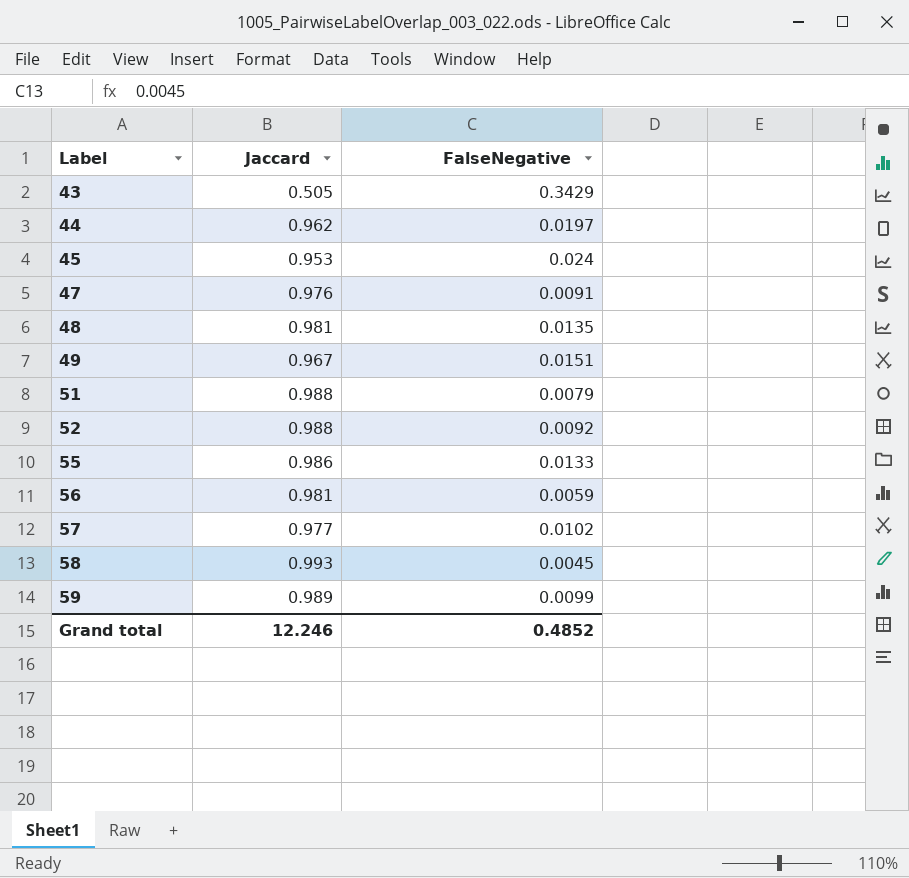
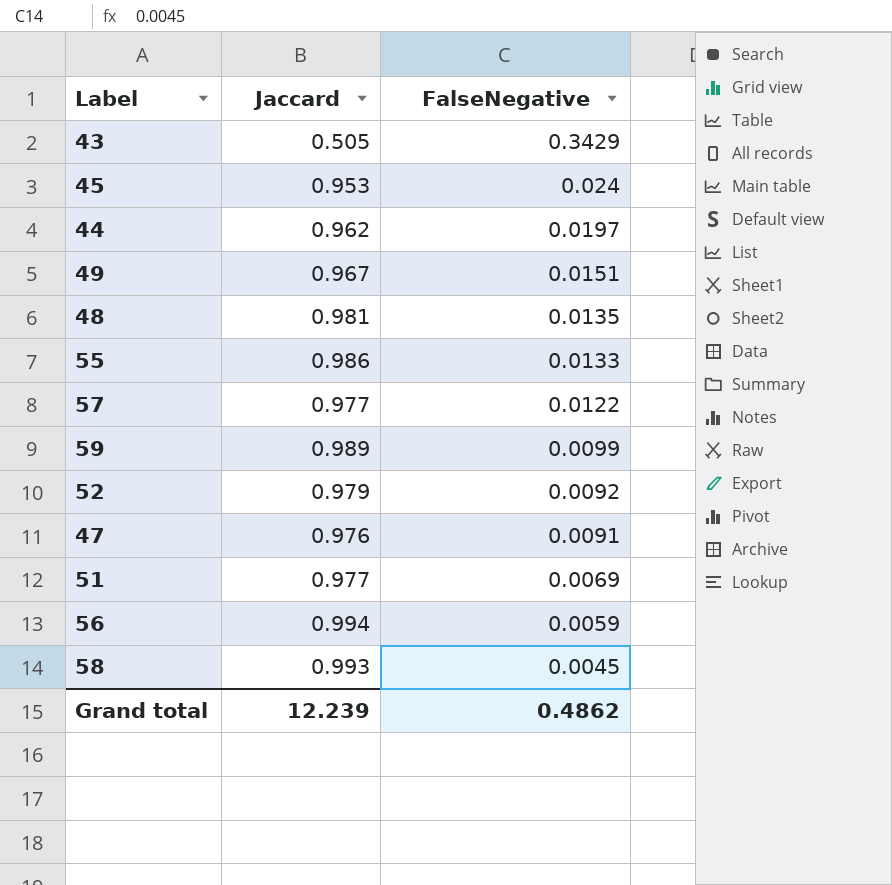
row order: Label ascending -> FalseNegative descending
57 | FalseNegative: 0.0102 -> 0.0122
52 | Jaccard: 0.988 -> 0.979
51 | Jaccard: 0.988 -> 0.977
51 | FalseNegative: 0.0079 -> 0.0069
56 | Jaccard: 0.981 -> 0.994
Grand total | Jaccard: 12.246 -> 12.239
Grand total | FalseNegative: 0.4852 -> 0.4862

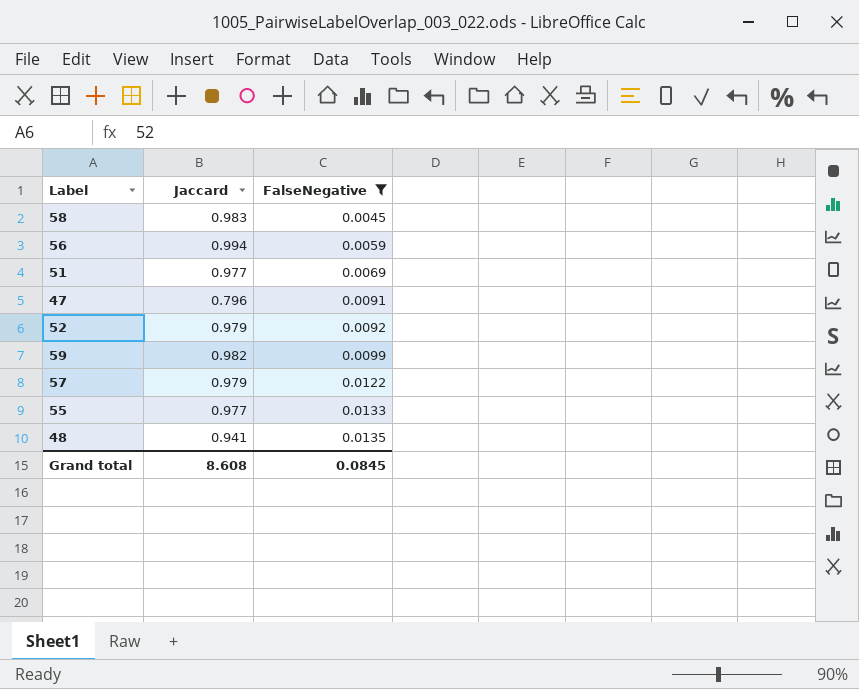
filter: none -> FalseNegative <= 0.0135
row order: FalseNegative descending -> FalseNegative ascending
58 | Jaccard: 0.993 -> 0.983
47 | Jaccard: 0.976 -> 0.796
59 | Jaccard: 0.989 -> 0.982
57 | Jaccard: 0.977 -> 0.979
55 | Jaccard: 0.986 -> 0.977
48 | Jaccard: 0.981 -> 0.941
Grand total | Jaccard: 12.239 -> 8.608
Grand total | FalseNegative: 0.4862 -> 0.0845

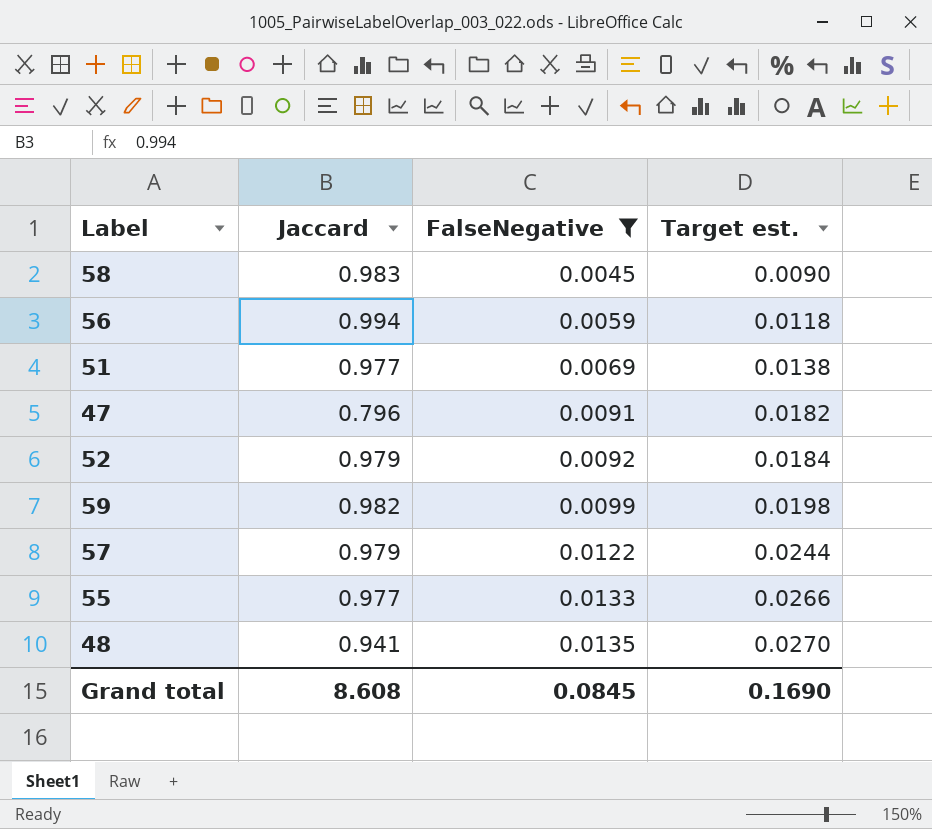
column Target est. | formula: none -> [FalseNegative] * 2

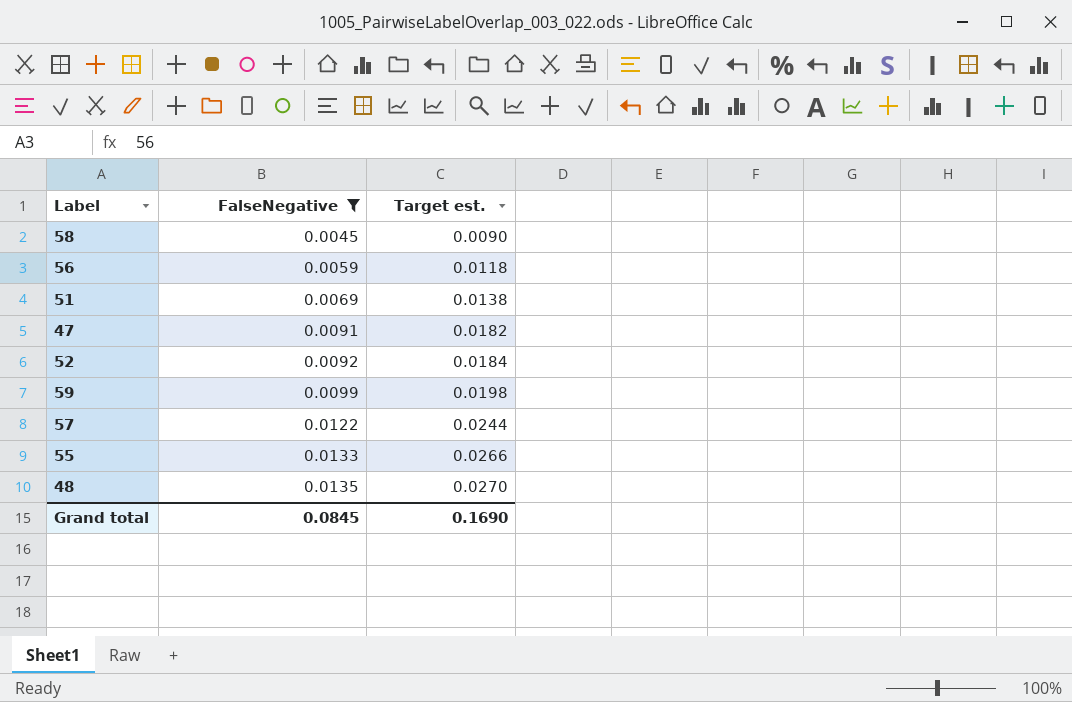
column Jaccard | position: 2 -> none

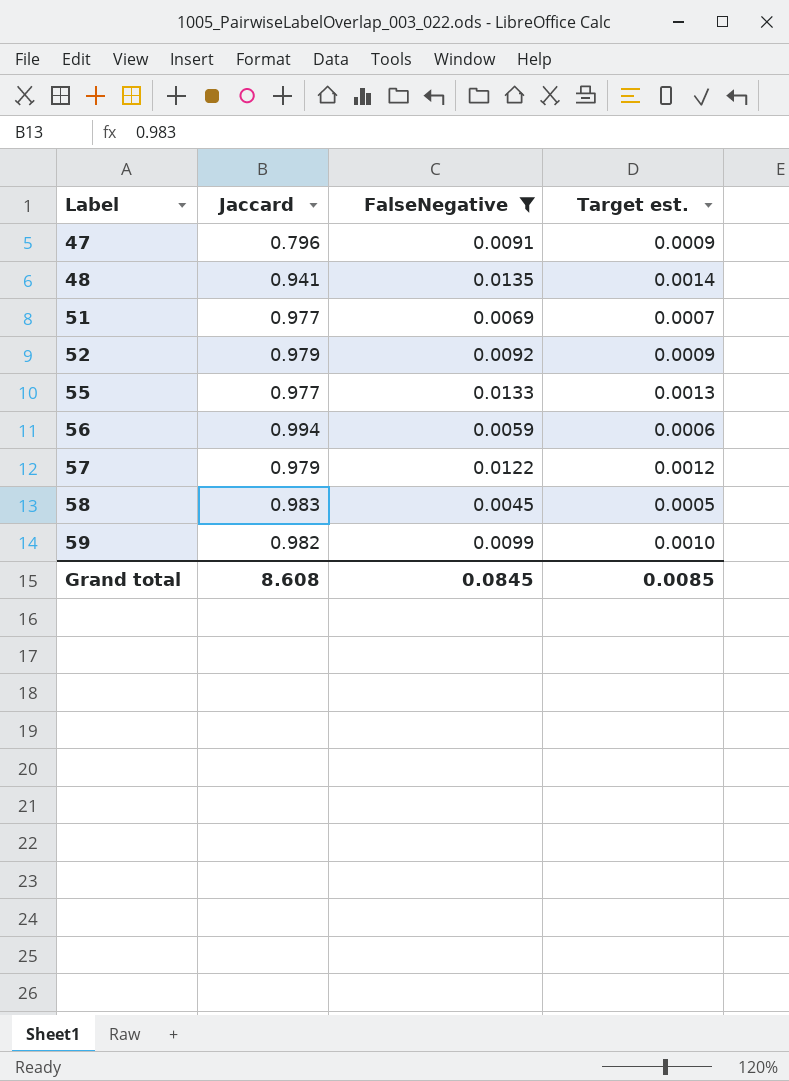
row order: FalseNegative ascending -> Label ascending
column Jaccard | position: none -> 2
column Target est. | formula: [FalseNegative] * 2 -> [FalseNegative] * 0.1
Grand total | Target est.: 0.1690 -> 0.0085

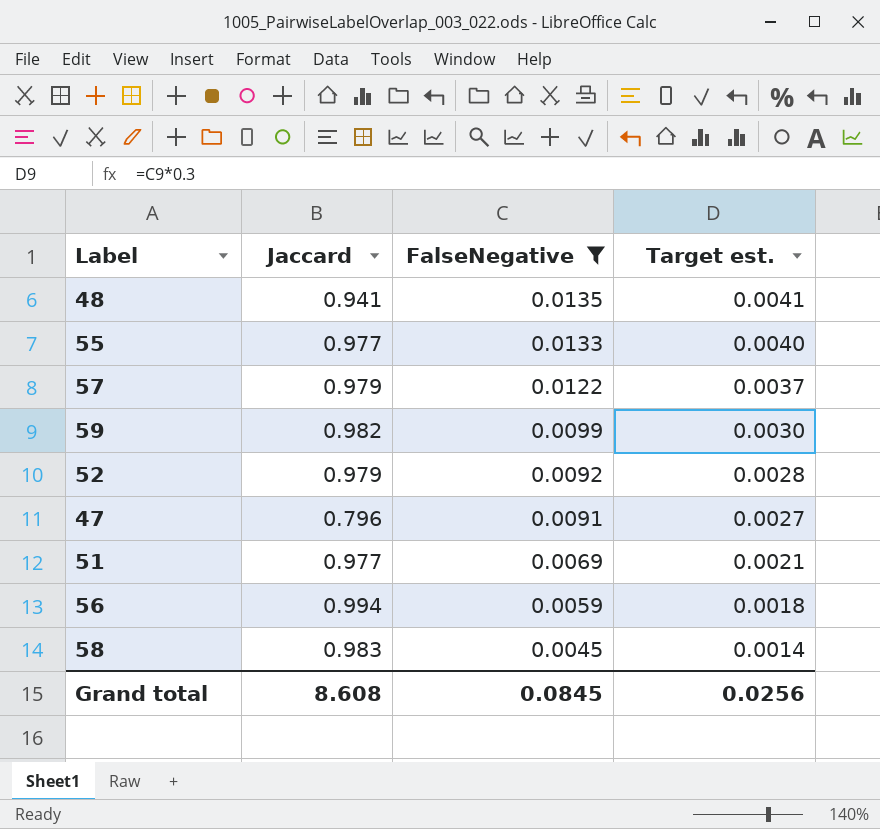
row order: Label ascending -> FalseNegative descending
column Target est. | formula: [FalseNegative] * 0.1 -> [FalseNegative] * 0.3
Grand total | Target est.: 0.0085 -> 0.0256

